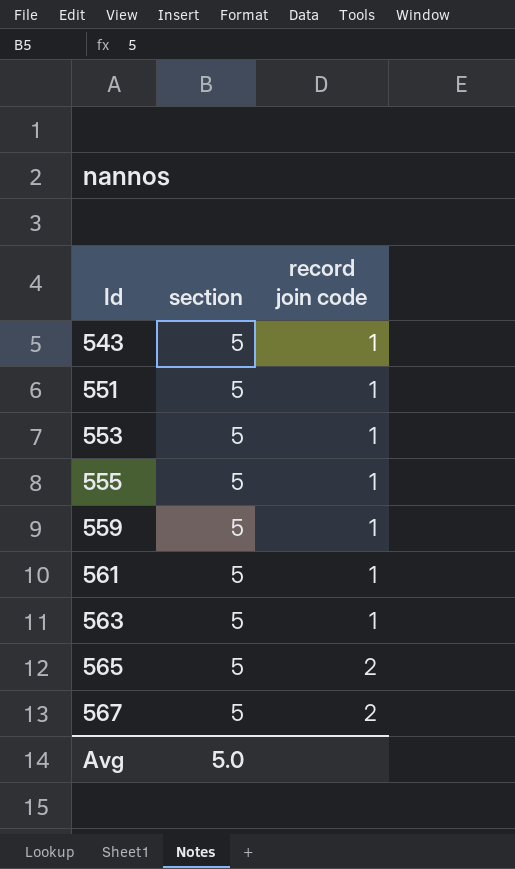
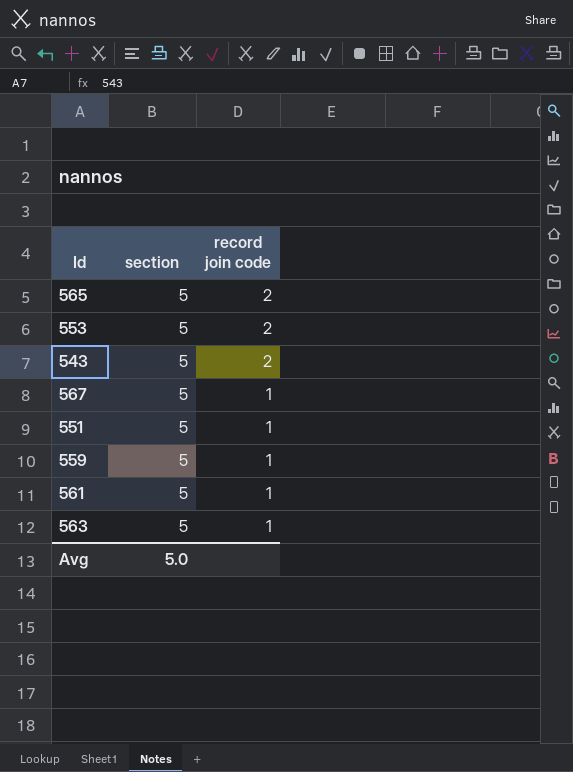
row order: Id ascending -> record join code descending
row 555: 5 | 1 -> none
553 | record join code: 1 -> 2
543 | record join code: 1 -> 2
567 | record join code: 2 -> 1

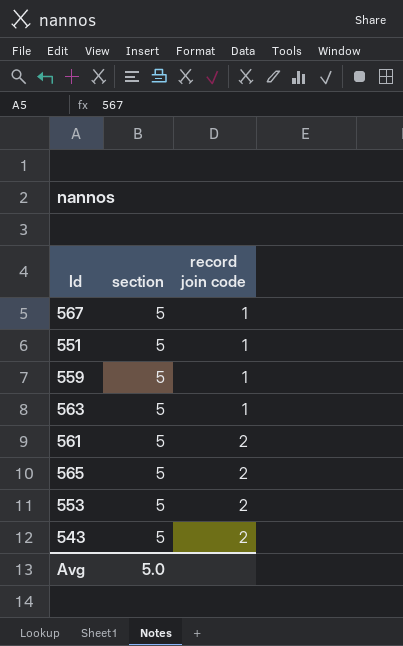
row order: record join code descending -> record join code ascending
561 | record join code: 1 -> 2

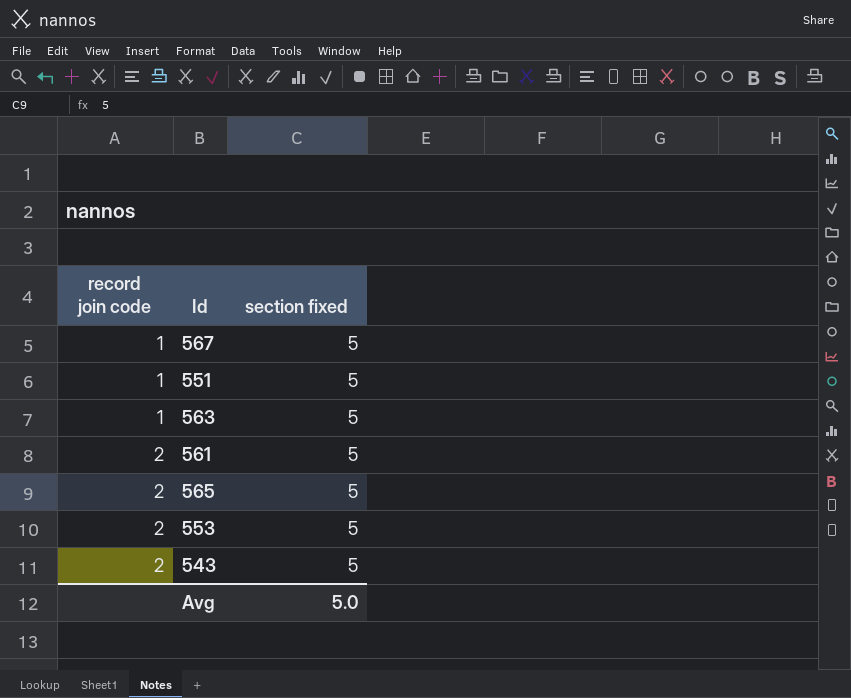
column record join code | position: 3 -> 1
column name: section -> section fixed
row 559: 5 | 1 -> none

